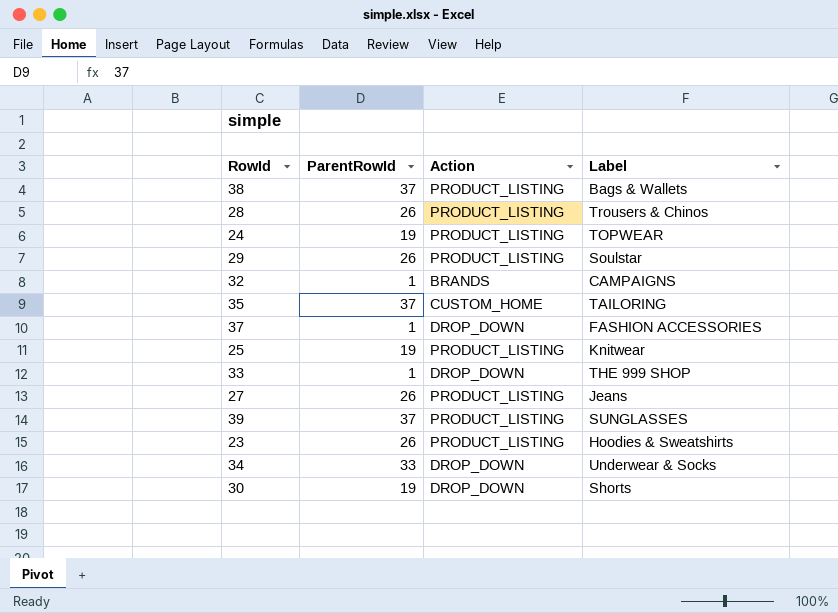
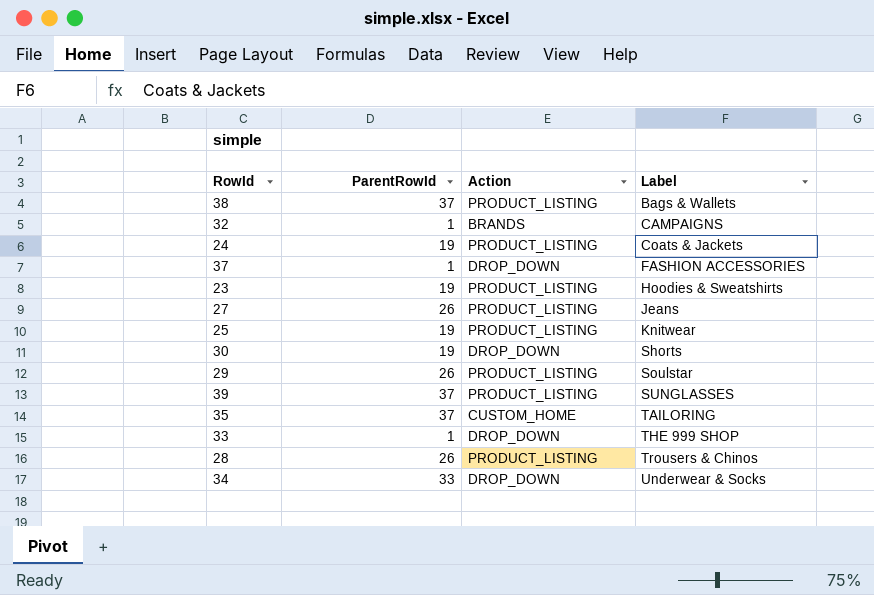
row order: none -> Label ascending
24 | Label: TOPWEAR -> Coats & Jackets
23 | ParentRowId: 26 -> 19

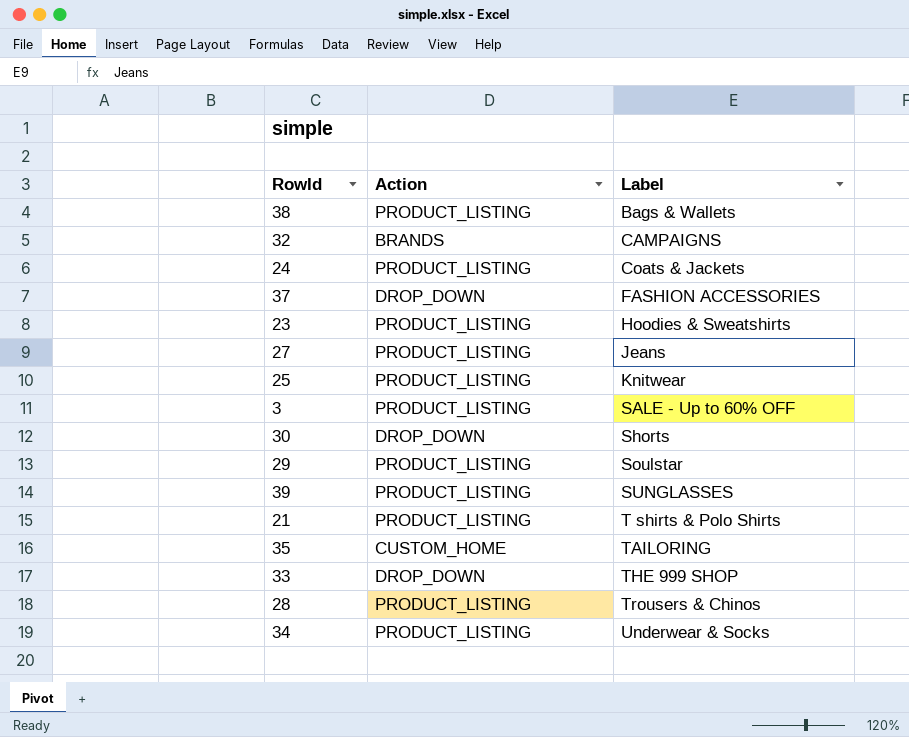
column ParentRowId | position: 2 -> none
row 3: none -> PRODUCT_LISTING | SALE - Up to 60% OFF
row 21: none -> PRODUCT_LISTING | T shirts & Polo Shirts
34 | Action: DROP_DOWN -> PRODUCT_LISTING

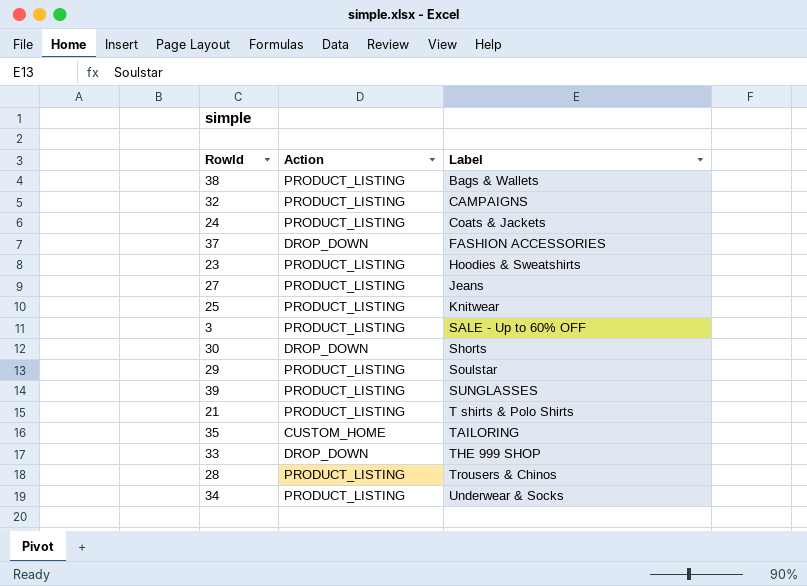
32 | Action: BRANDS -> PRODUCT_LISTING

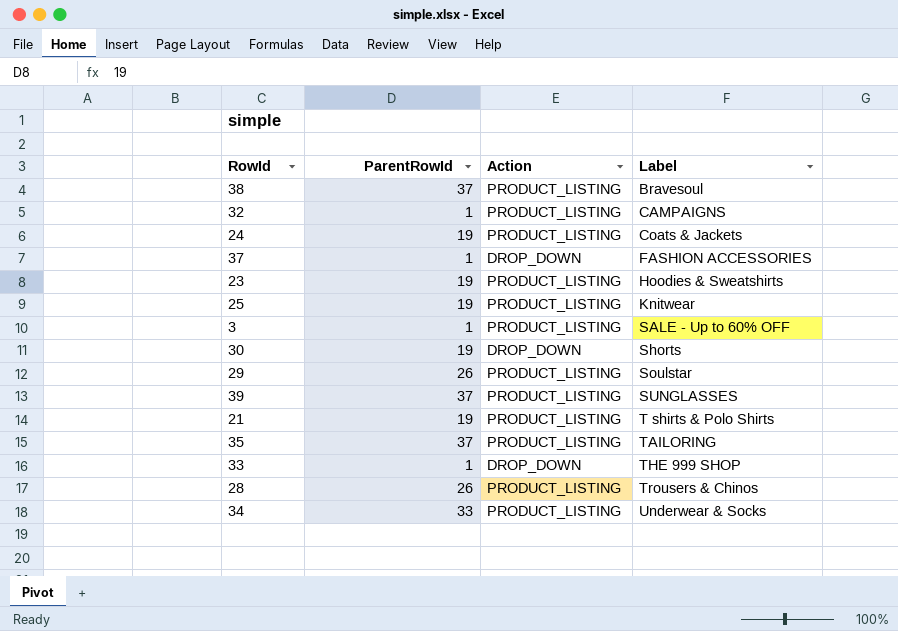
column ParentRowId | position: none -> 2
row 27: PRODUCT_LISTING | Jeans -> none
38 | Label: Bags & Wallets -> Bravesoul
35 | Action: CUSTOM_HOME -> PRODUCT_LISTING

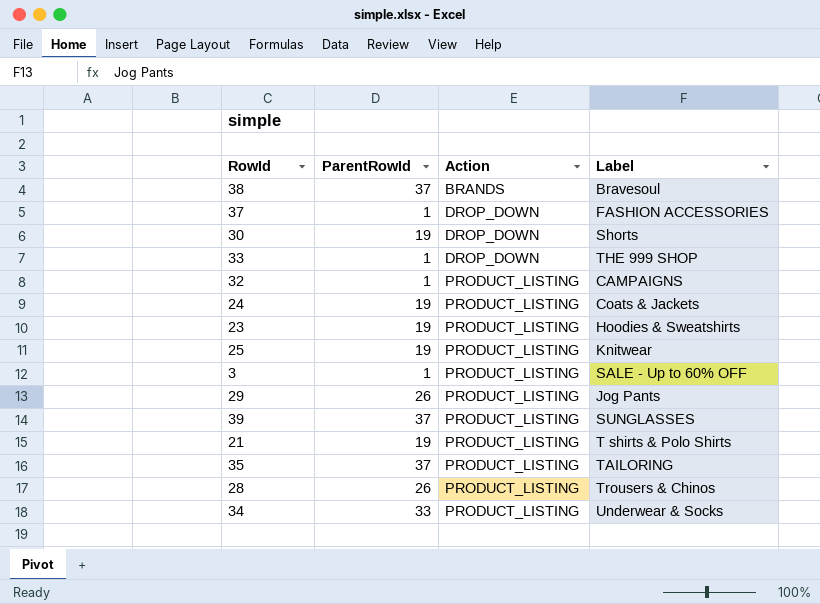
row order: Label ascending -> Action ascending
38 | Action: PRODUCT_LISTING -> BRANDS
29 | Label: Soulstar -> Jog Pants

